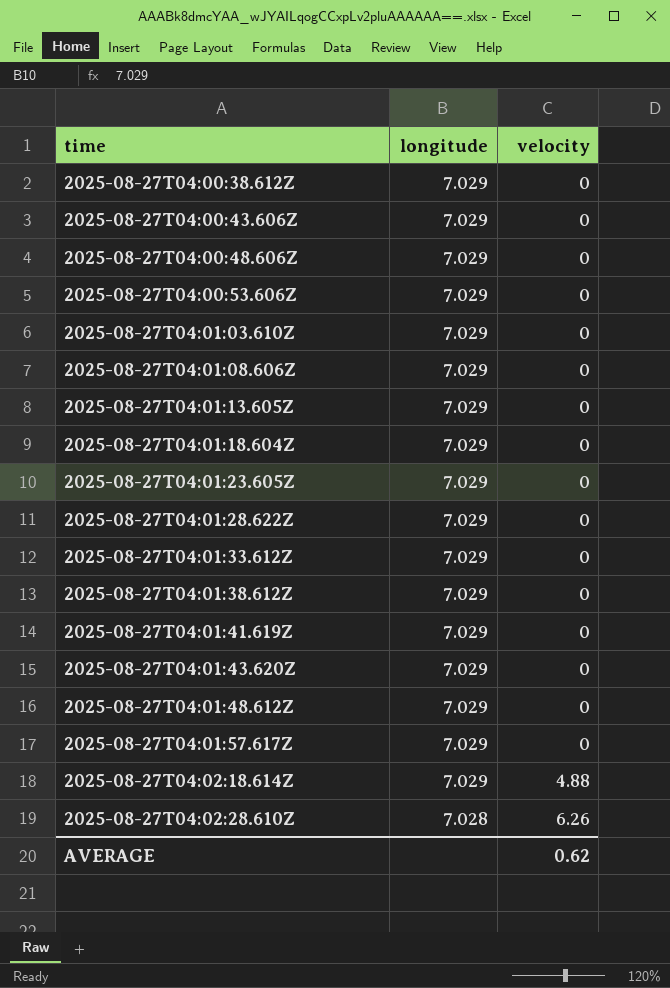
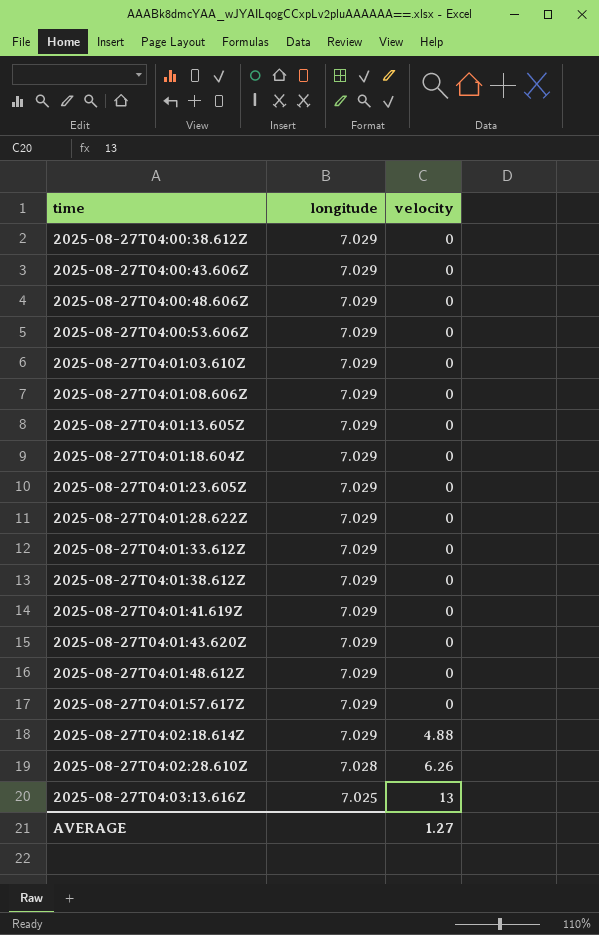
row 2025-08-27T04:03:13.616Z: none -> 7.025 | 13
AVERAGE | velocity: 0.62 -> 1.27

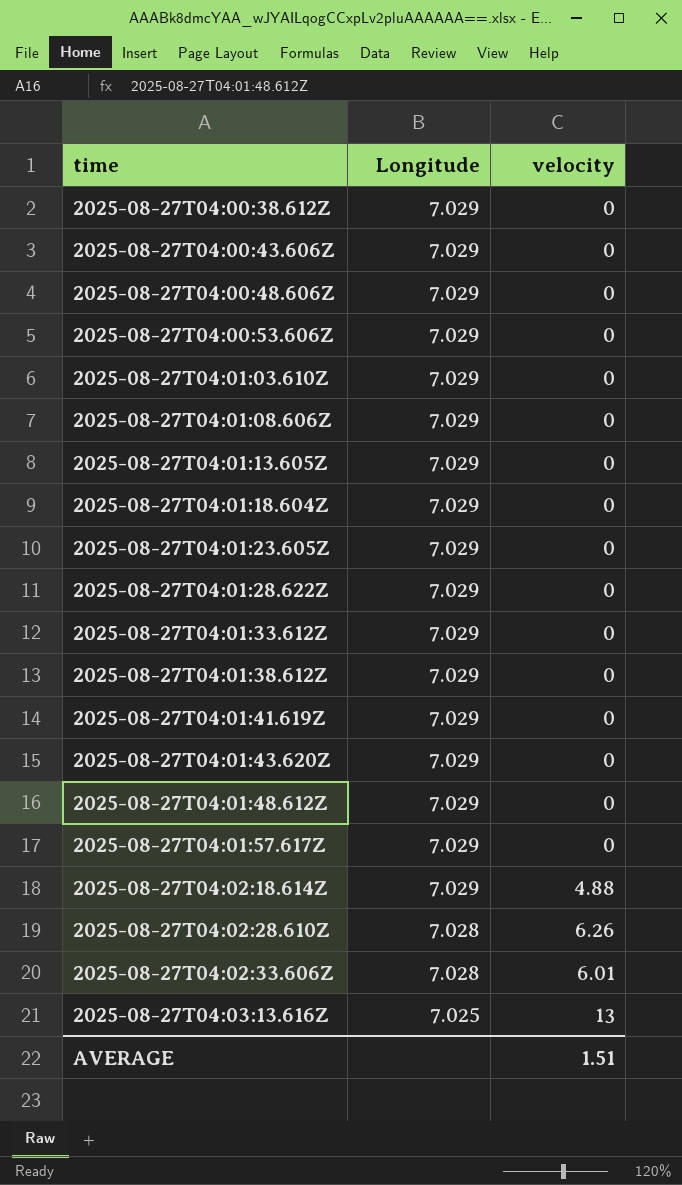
column name: longitude -> Longitude
row 2025-08-27T04:02:33.606Z: none -> 7.028 | 6.01
AVERAGE | velocity: 1.27 -> 1.51

